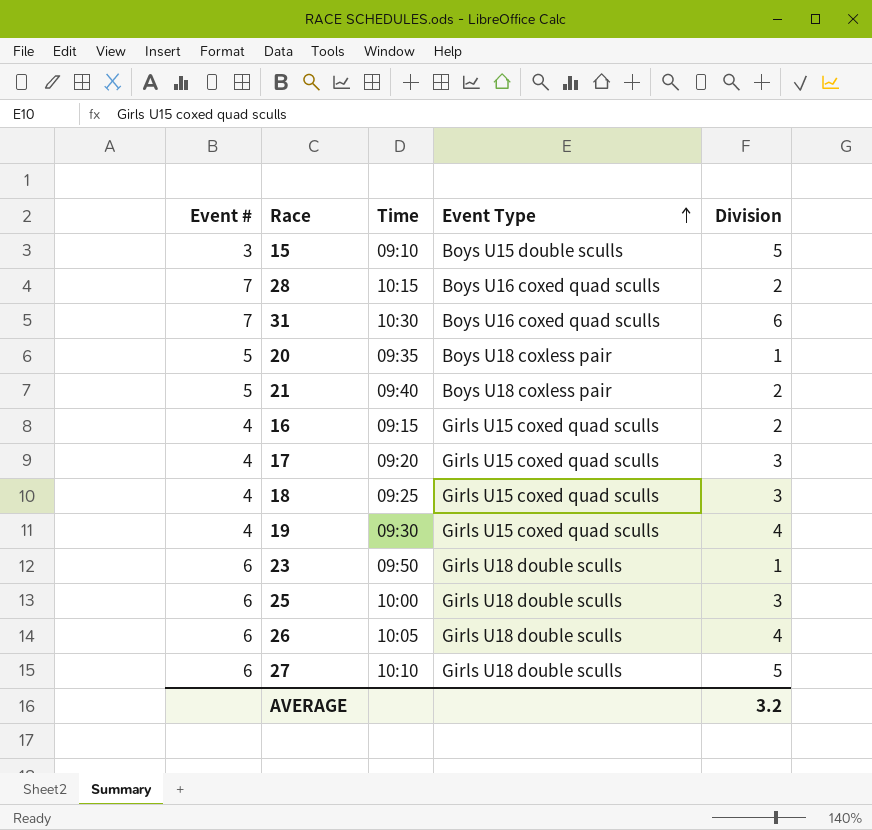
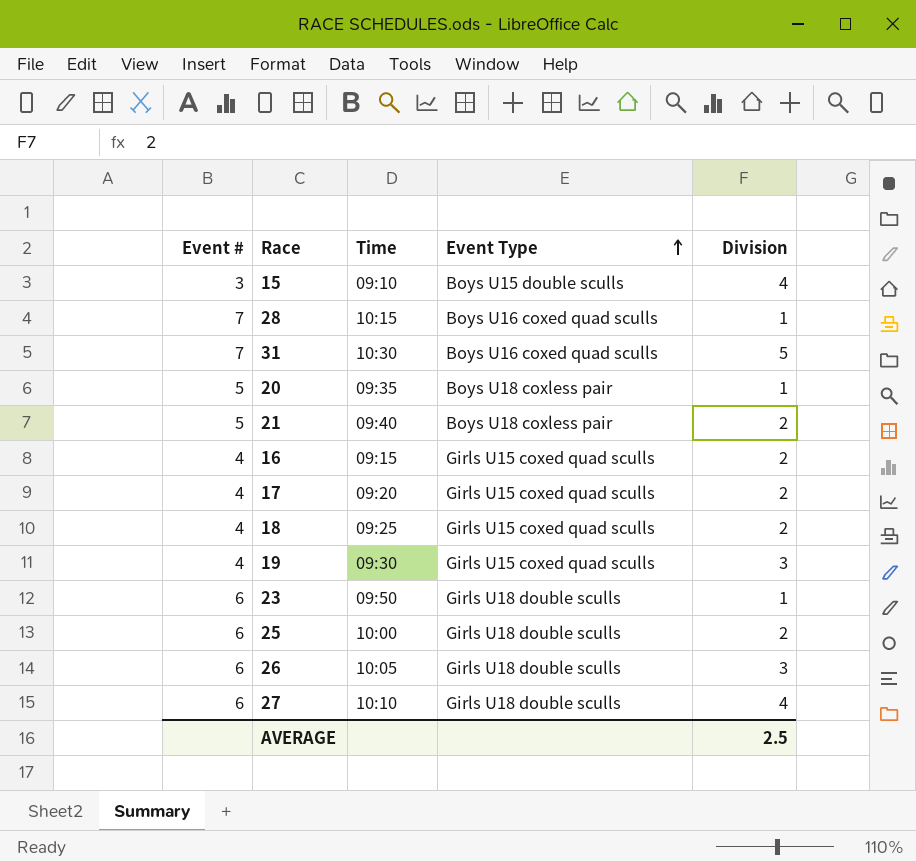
15 | Division: 5 -> 4
28 | Division: 2 -> 1
31 | Division: 6 -> 5
17 | Division: 3 -> 2
18 | Division: 3 -> 2
19 | Division: 4 -> 3
25 | Division: 3 -> 2
26 | Division: 4 -> 3
27 | Division: 5 -> 4
AVERAGE | Division: 3.2 -> 2.5

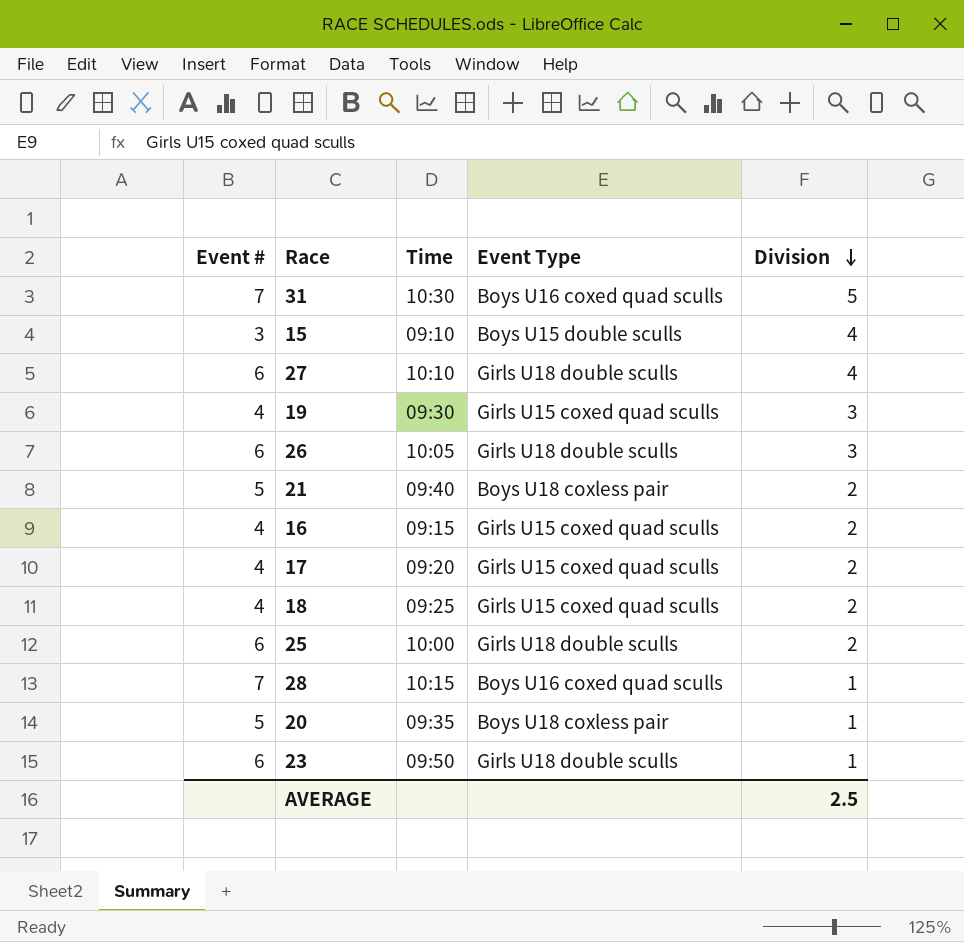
row order: Event Type ascending -> Division descending

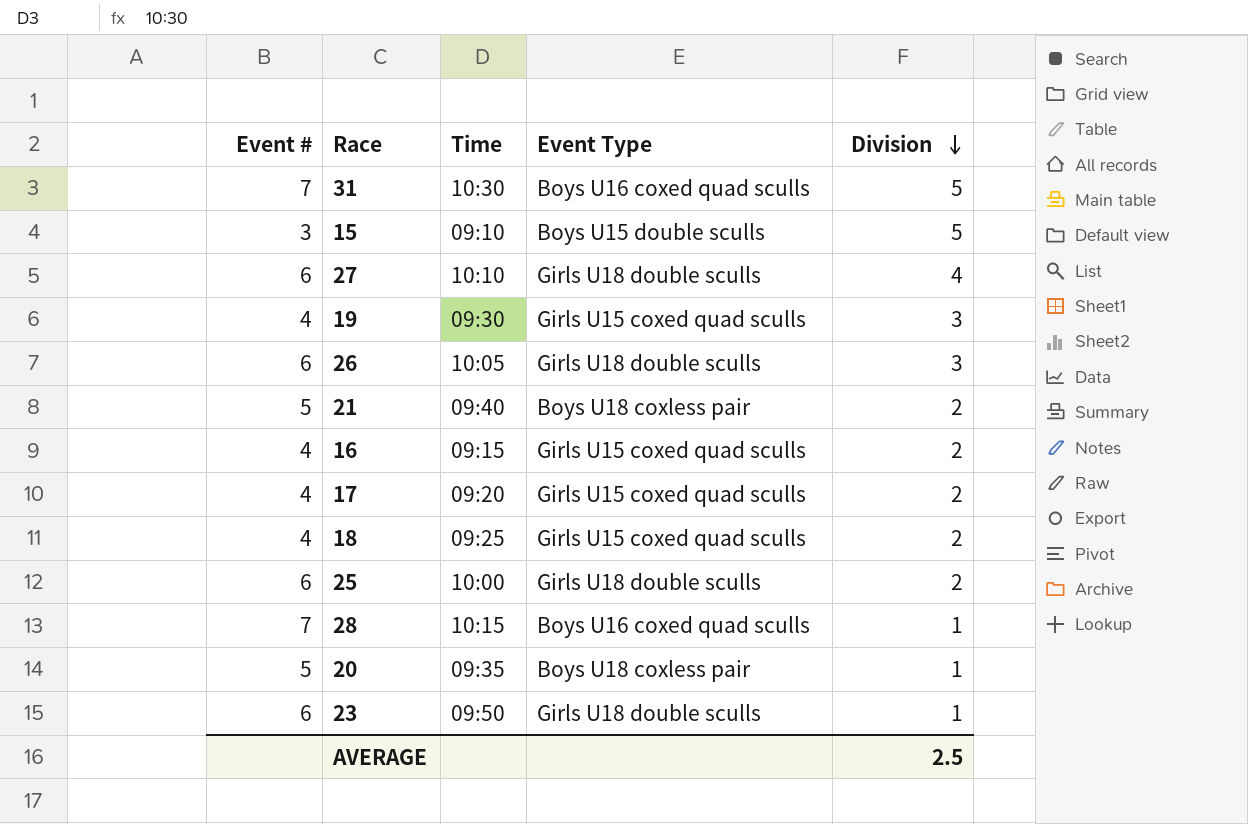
15 | Division: 4 -> 5

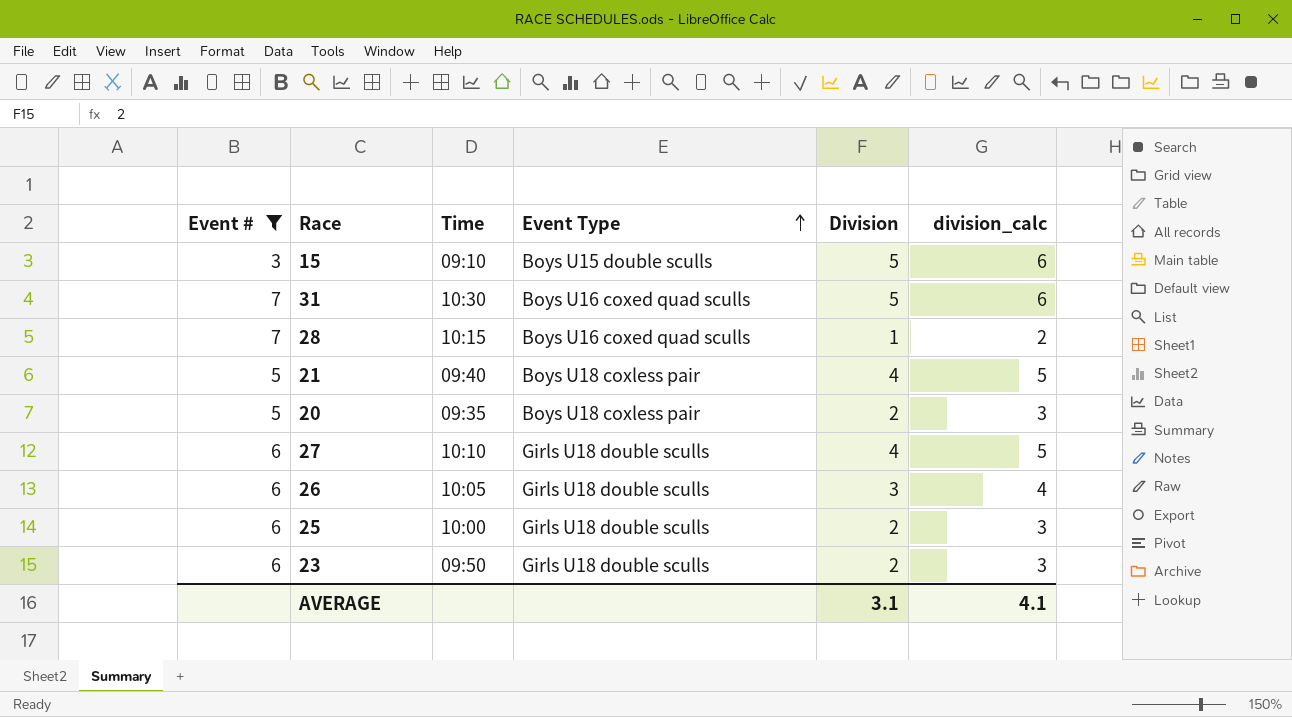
filter: none -> Event # != 4
row order: Division descending -> Event Type ascending
column division_calc | formula: none -> [Division] + 1
21 | Division: 2 -> 4
20 | Division: 1 -> 2
23 | Division: 1 -> 2
AVERAGE | Division: 2.5 -> 3.1

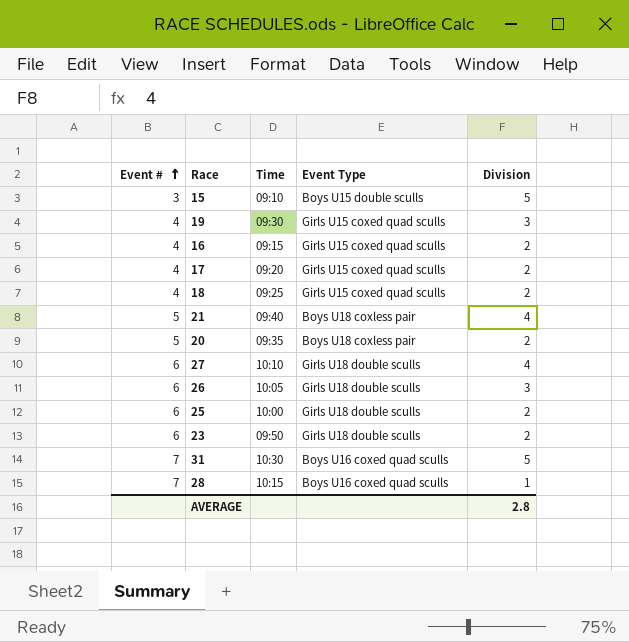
filter: Event # != 4 -> none
row order: Event Type ascending -> Event # ascending
column division_calc | formula: [Division] + 1 -> none
AVERAGE | Division: 3.1 -> 2.8

